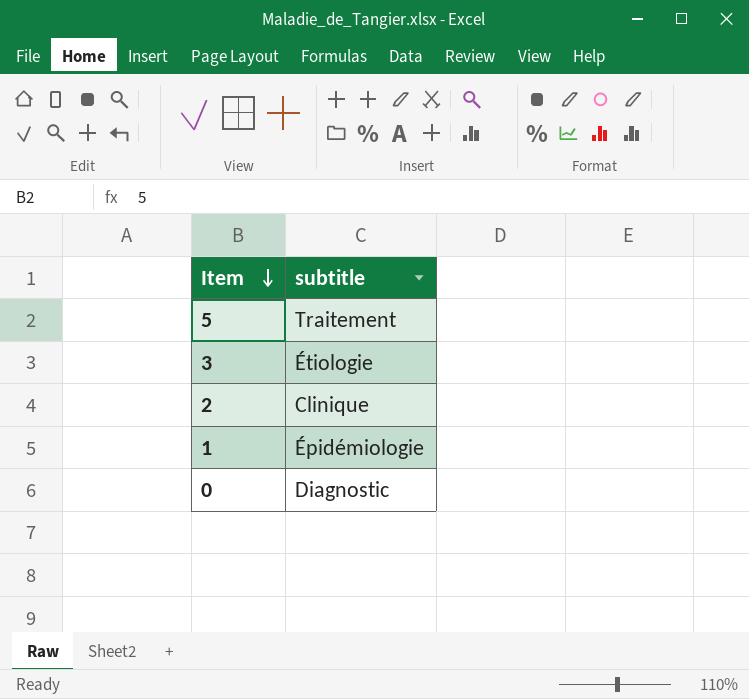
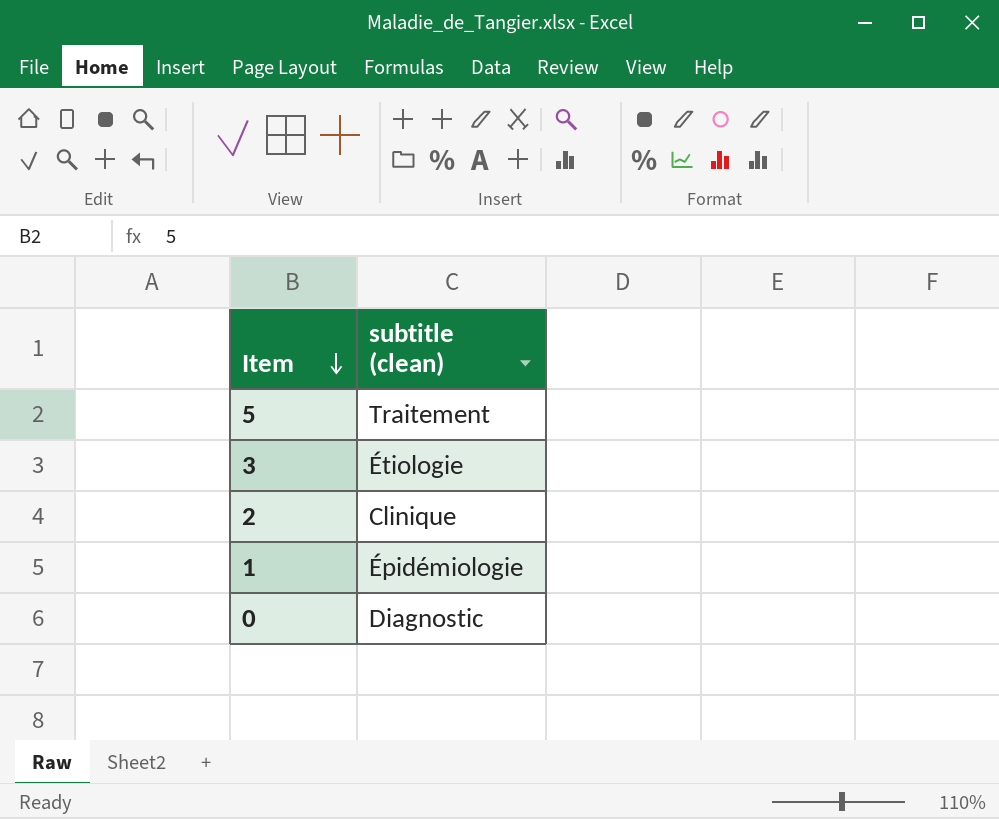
column name: subtitle -> subtitle (clean)

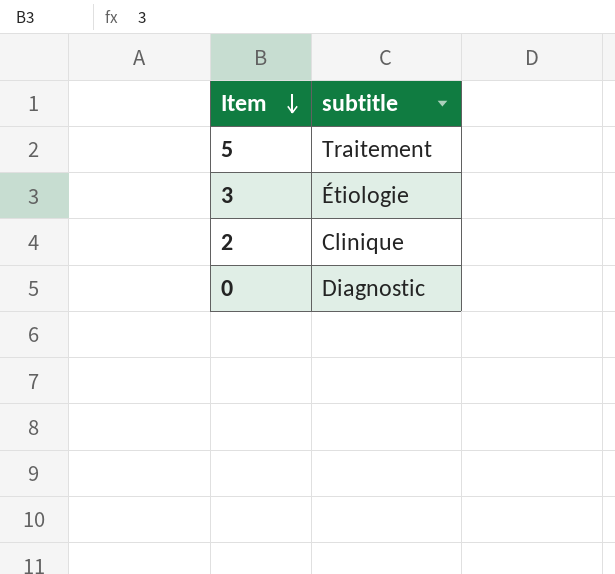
column name: subtitle (clean) -> subtitle
row 1: Épidémiologie -> none

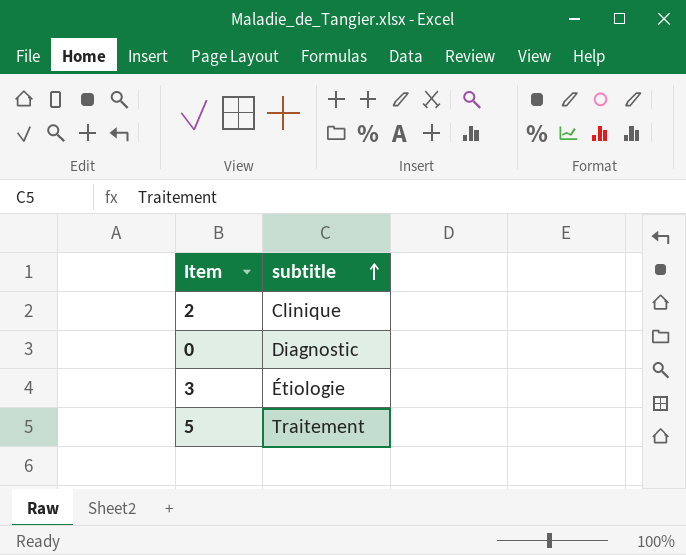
row order: Item descending -> subtitle ascending

